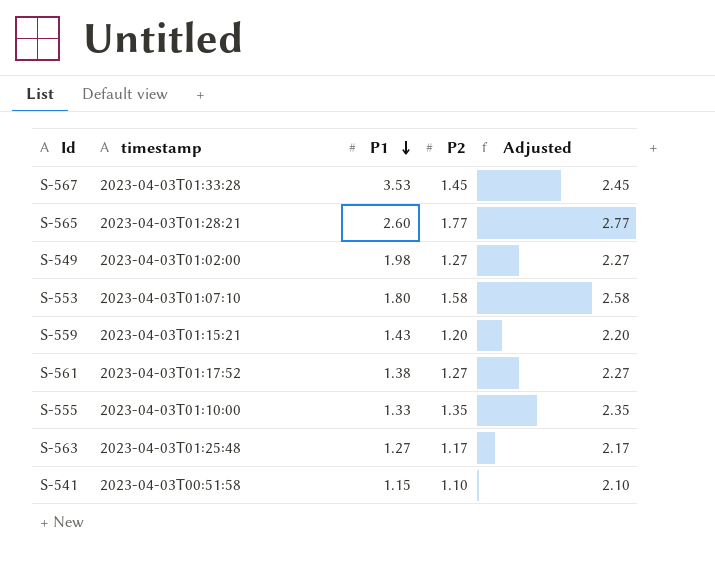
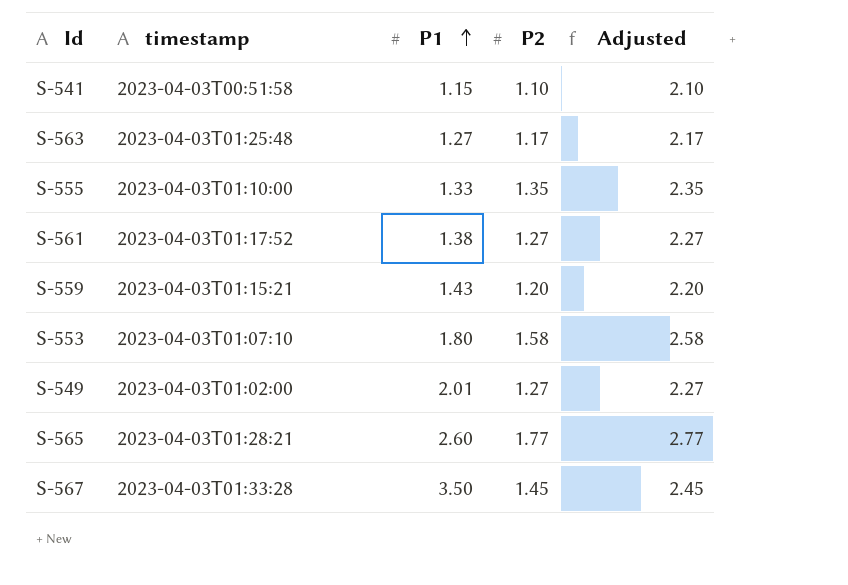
row order: P1 descending -> P1 ascending
S-549 | P1: 1.98 -> 2.01
S-567 | P1: 3.53 -> 3.50

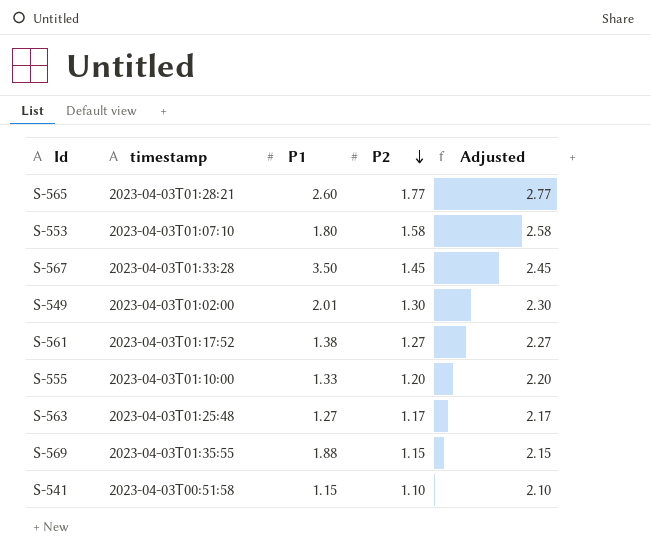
row order: P1 ascending -> P2 descending
row S-559: 2023-04-03T01:15:21 | 1.43 | 1.20 | 2.20 -> none
S-549 | P2: 1.27 -> 1.30
S-549 | Adjusted: 2.27 -> 2.30
S-555 | P2: 1.35 -> 1.20
S-555 | Adjusted: 2.35 -> 2.20
row S-569: none -> 2023-04-03T01:35:55 | 1.88 | 1.15 | 2.15

